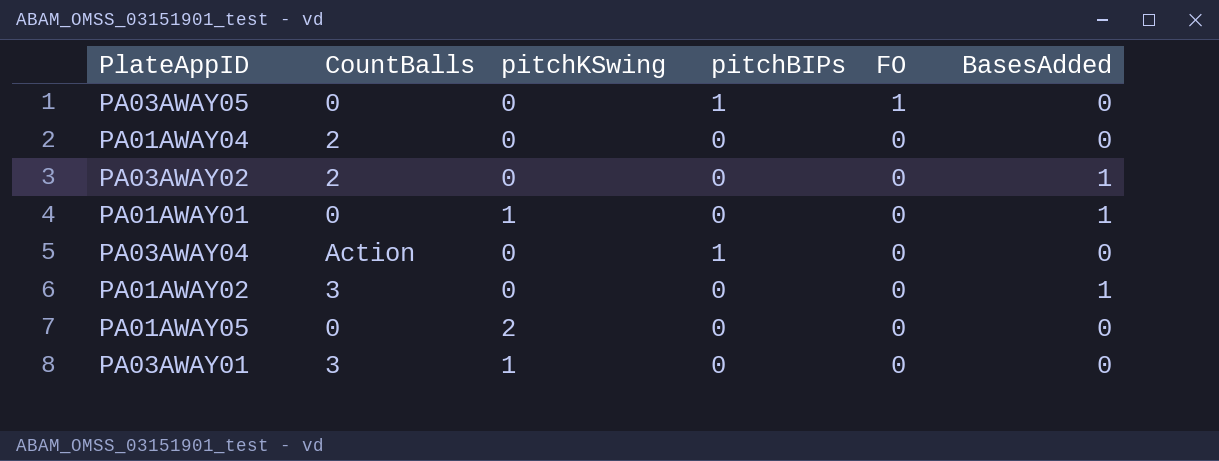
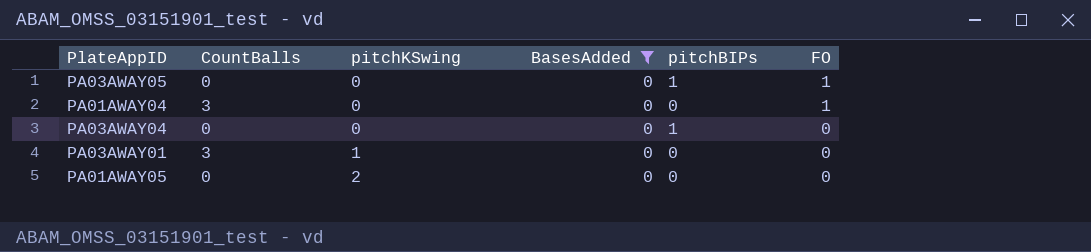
filter: none -> BasesAdded = 0
row order: FO descending -> pitchKSwing ascending
column BasesAdded | position: 6 -> 4
PA01AWAY04 | CountBalls: 2 -> 3
PA01AWAY04 | FO: 0 -> 1
PA03AWAY04 | CountBalls: Action -> 0

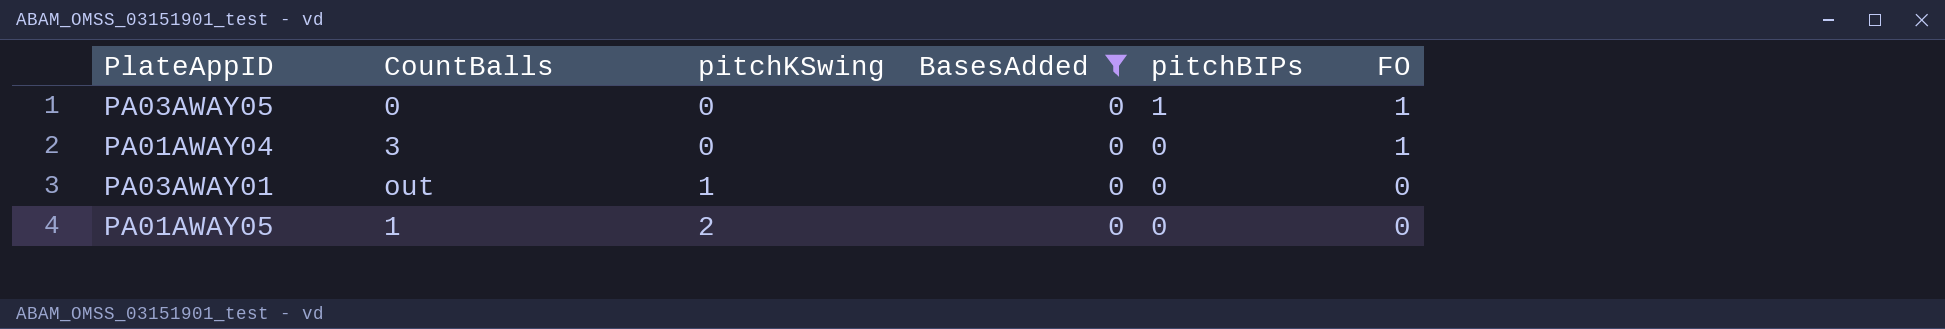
row PA03AWAY04: 0 | 0 | 0 | 1 | 0 -> none
PA03AWAY01 | CountBalls: 3 -> out
PA01AWAY05 | CountBalls: 0 -> 1

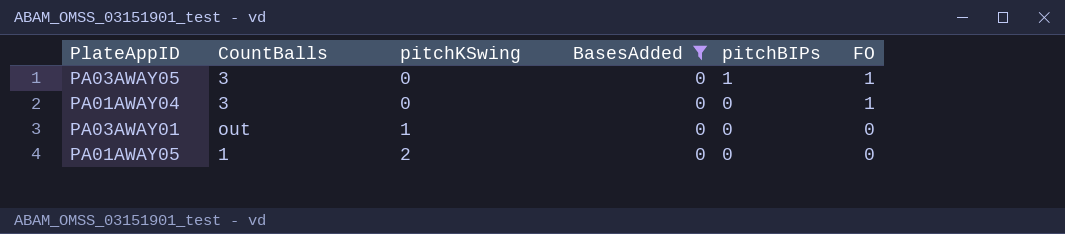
PA03AWAY05 | CountBalls: 0 -> 3

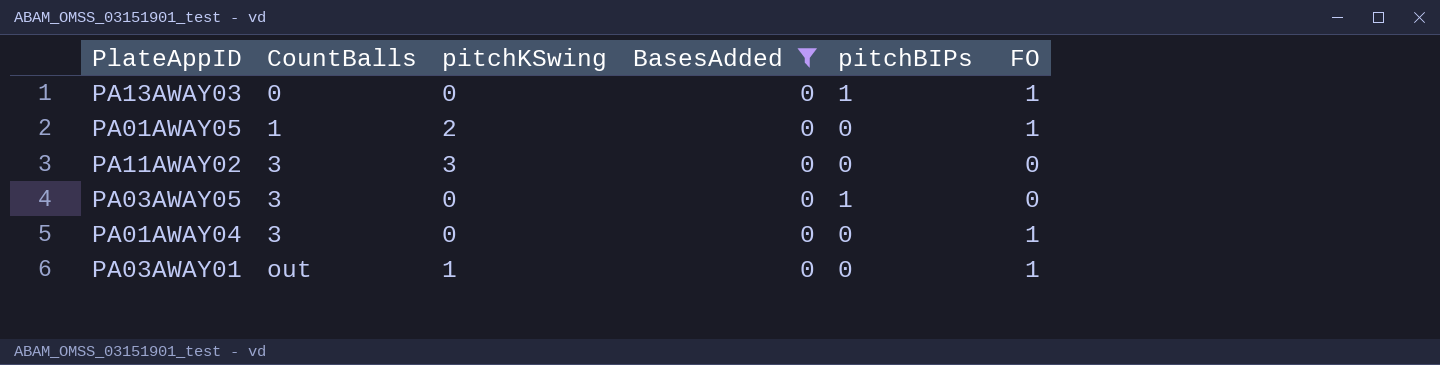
row order: pitchKSwing ascending -> CountBalls ascending
row PA13AWAY03: none -> 0 | 0 | 0 | 1 | 1
PA01AWAY05 | FO: 0 -> 1
row PA11AWAY02: none -> 3 | 3 | 0 | 0 | 0
PA03AWAY05 | FO: 1 -> 0
PA03AWAY01 | FO: 0 -> 1

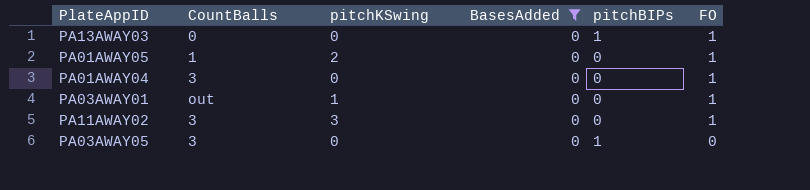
row order: CountBalls ascending -> FO descending
PA11AWAY02 | FO: 0 -> 1

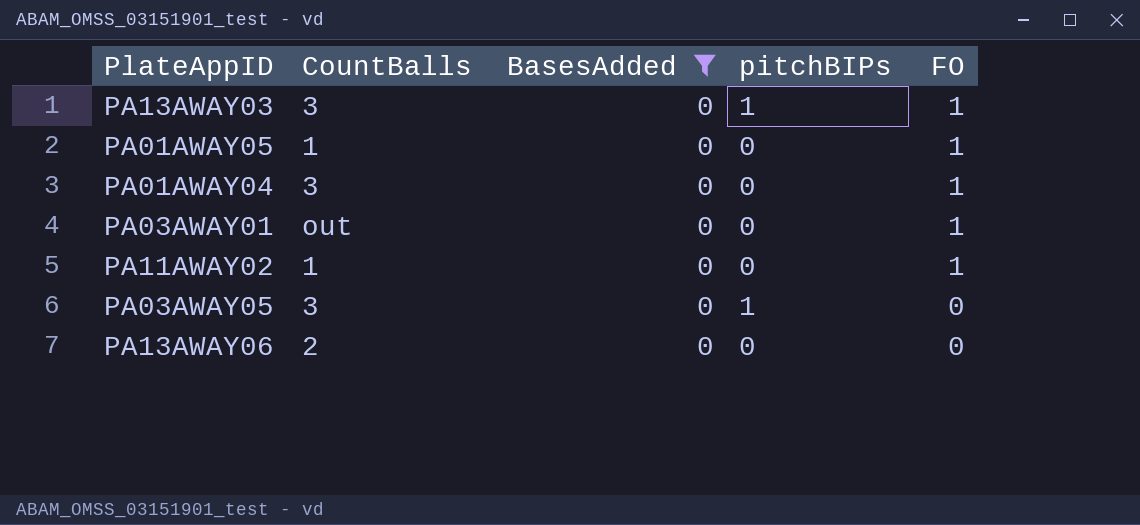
column pitchKSwing | position: 3 -> none
PA13AWAY03 | CountBalls: 0 -> 3
PA11AWAY02 | CountBalls: 3 -> 1
row PA13AWAY06: none -> 2 | 0 | 0 | 0

